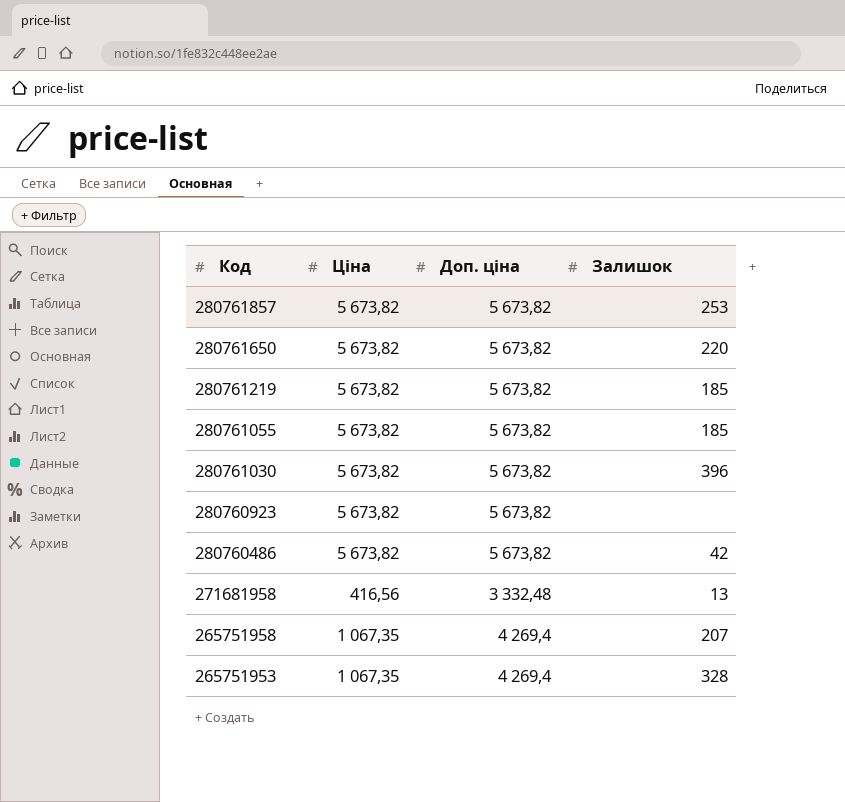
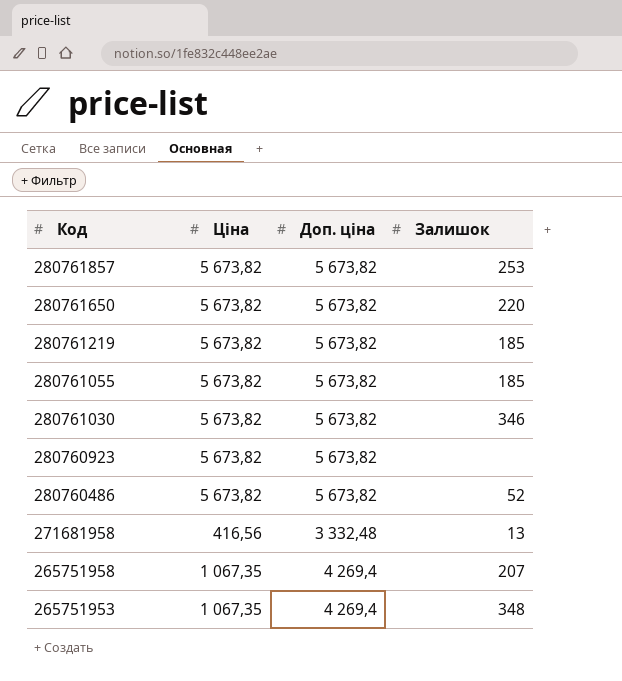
280761030 | Залишок: 396 -> 346
280760486 | Залишок: 42 -> 52
265751953 | Залишок: 328 -> 348

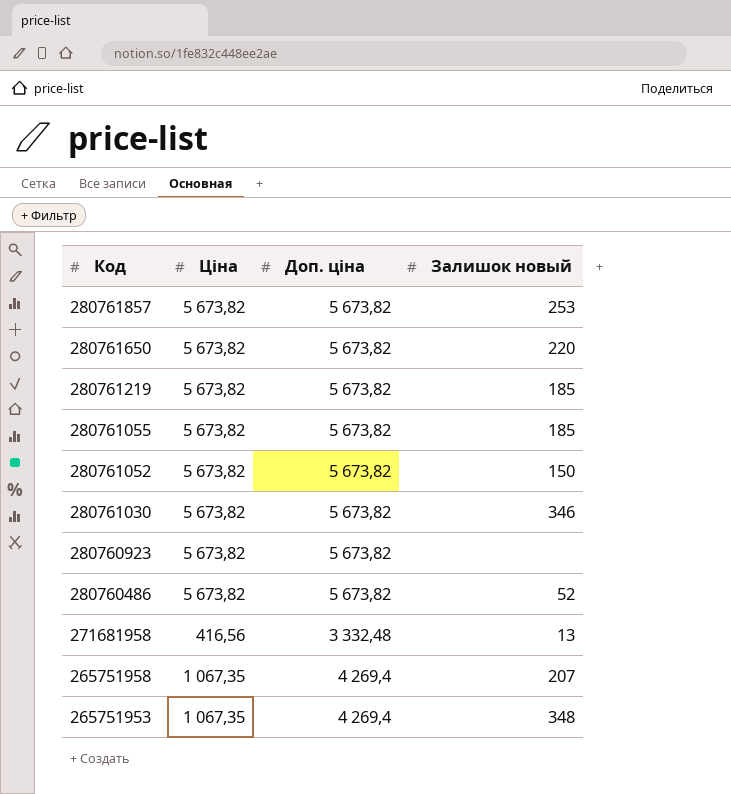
column name: Залишок -> Залишок новый
row 280761052: none -> 5 673,82 | 5 673,82 | 150

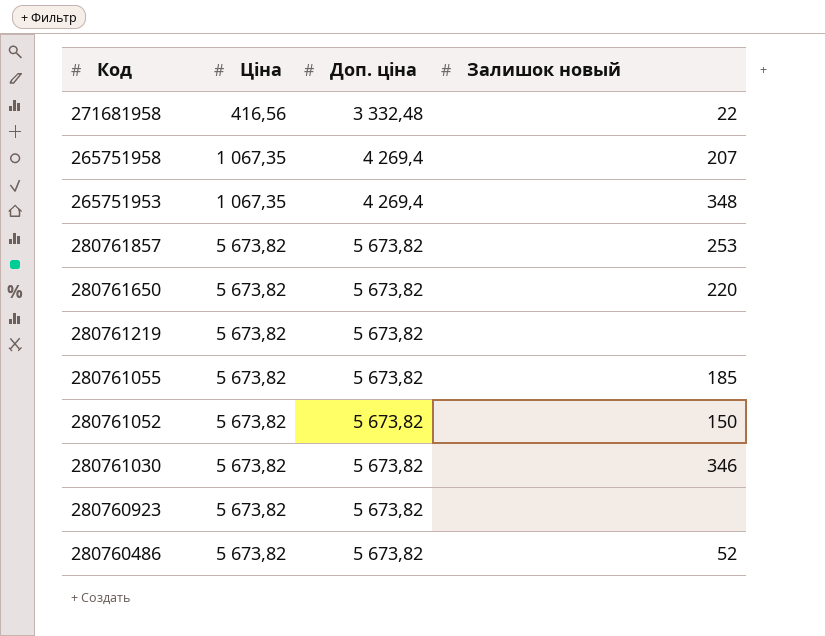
row order: Код descending -> Ціна ascending
271681958 | Залишок новый: 13 -> 22
280761219 | Залишок новый: 185 -> none

